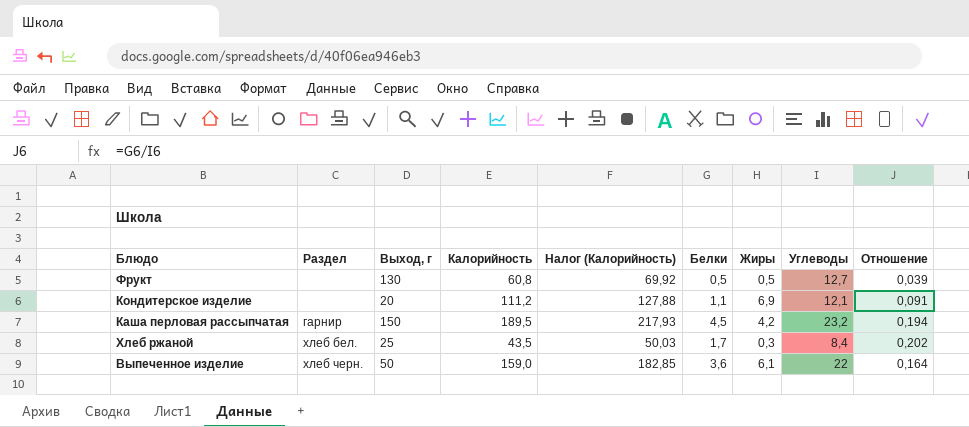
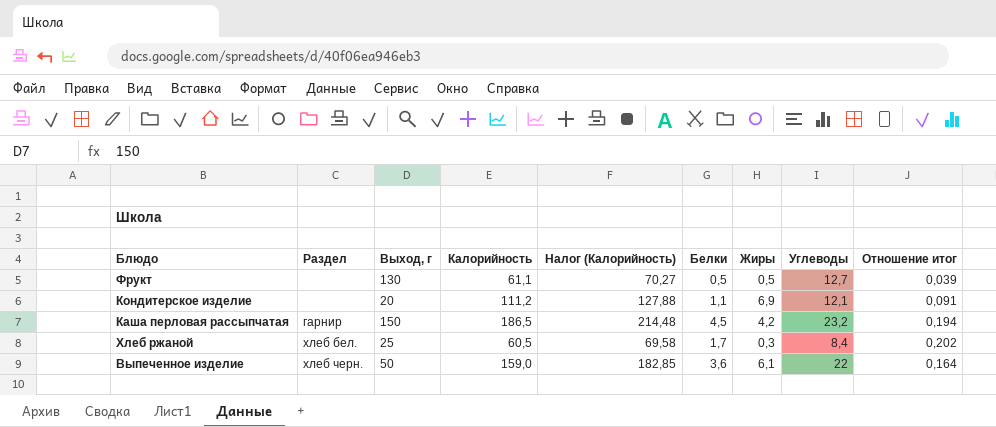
column name: Отношение -> Отношение итог
Фрукт | Калорийность: 60,8 -> 61,1
Фрукт | Налог (Калорийность): 69,92 -> 70,27
Каша перловая рассыпчатая | Калорийность: 189,5 -> 186,5
Каша перловая рассыпчатая | Налог (Калорийность): 217,93 -> 214,48
Хлеб ржаной | Калорийность: 43,5 -> 60,5
Хлеб ржаной | Налог (Калорийность): 50,03 -> 69,58

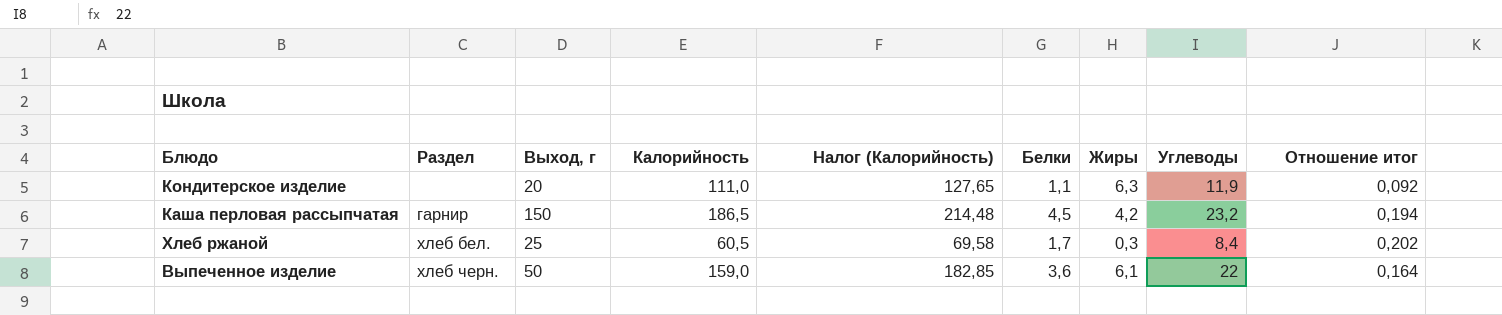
row Фрукт: none | 130 | 61,1 | 70,27 | 0,5 | 0,5 | 12,7 | 0,039 -> none
Кондитерское изделие | Калорийность: 111,2 -> 111,0
Кондитерское изделие | Налог (Калорийность): 127,88 -> 127,65
Кондитерское изделие | Жиры: 6,9 -> 6,3
Кондитерское изделие | Углеводы: 12,1 -> 11,9
Кондитерское изделие | Отношение итог: 0,091 -> 0,092

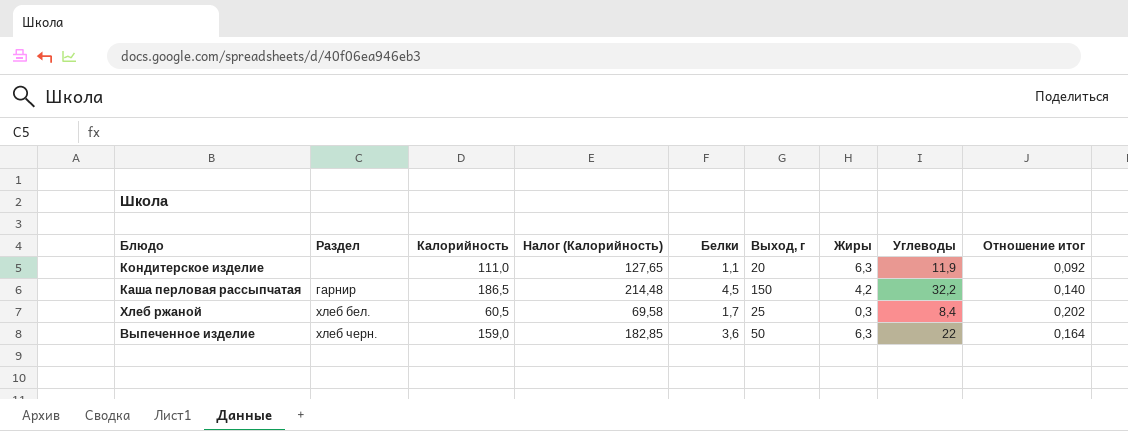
column Выход, г | position: 3 -> 6
Каша перловая рассыпчатая | Углеводы: 23,2 -> 32,2
Каша перловая рассыпчатая | Отношение итог: 0,194 -> 0,140
Выпеченное изделие | Жиры: 6,1 -> 6,3

